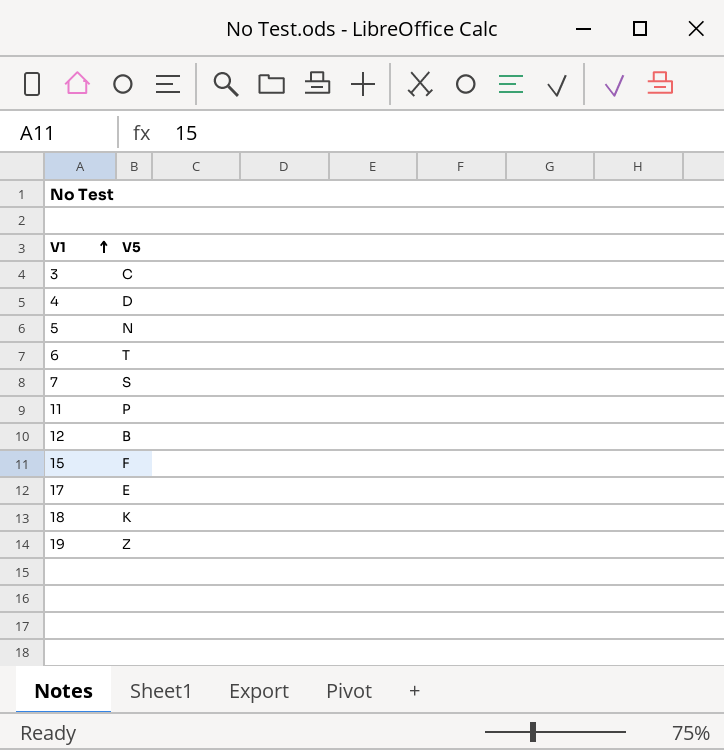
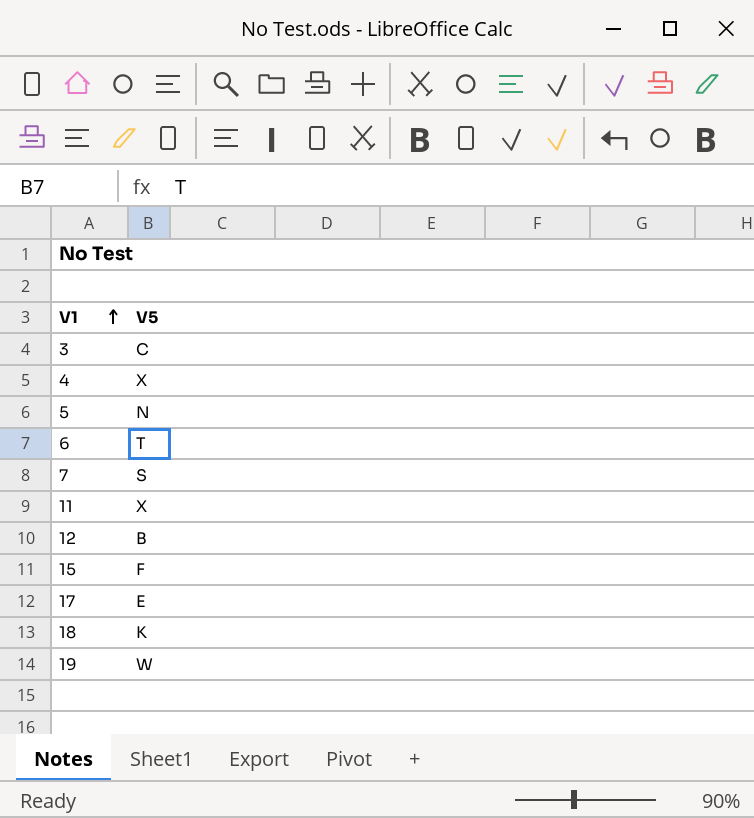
4 | V5: D -> X
11 | V5: P -> X
19 | V5: Z -> W

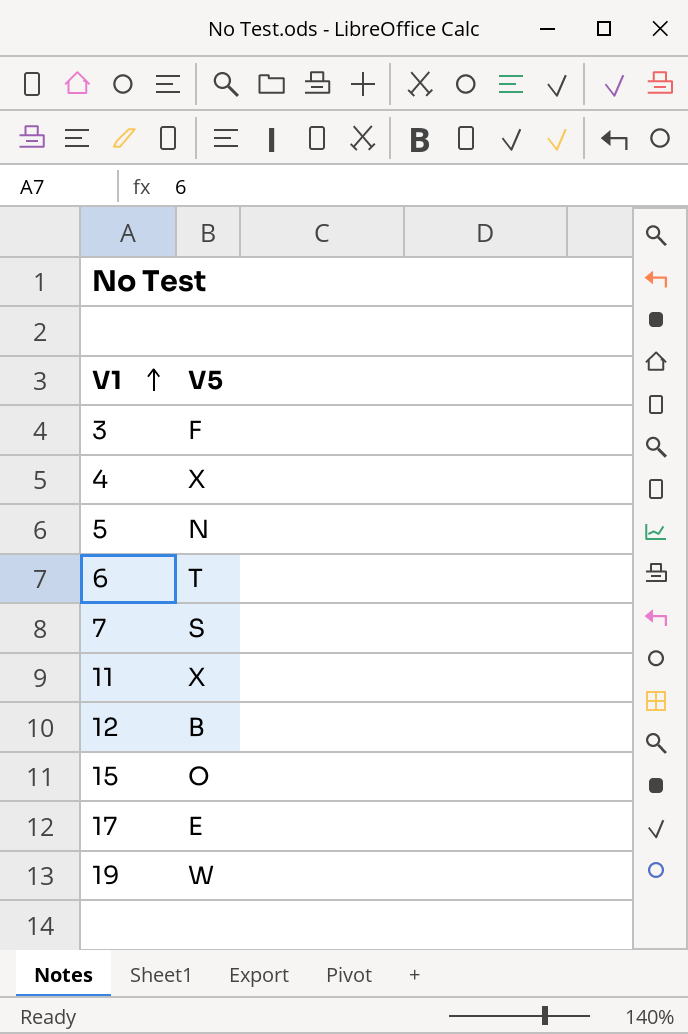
row 18: K -> none
3 | V5: C -> F
15 | V5: F -> O

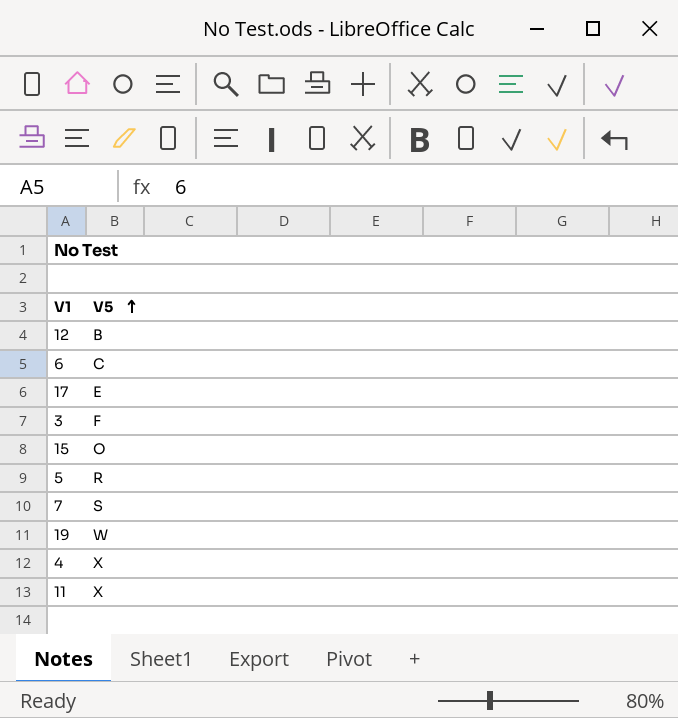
row order: V1 ascending -> V5 ascending
6 | V5: T -> C
5 | V5: N -> R

